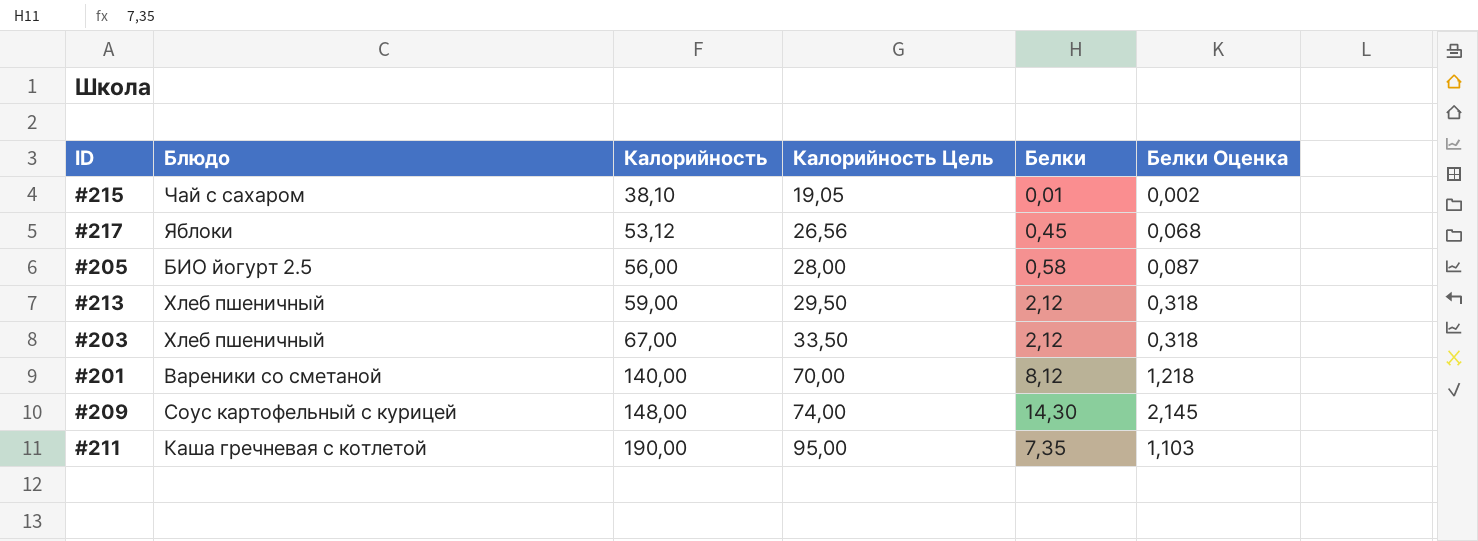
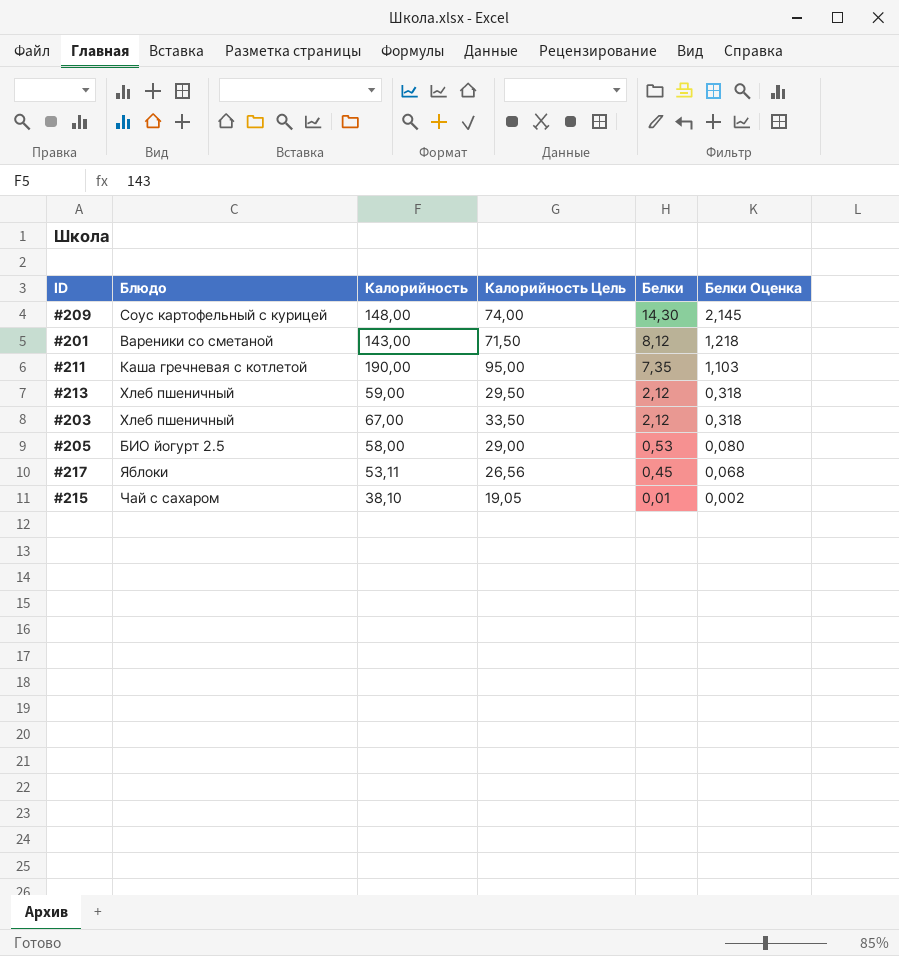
row order: Калорийность ascending -> Белки descending
#201 | Калорийность: 140,00 -> 143,00
#201 | Калорийность Цель: 70,00 -> 71,50
#205 | Калорийность: 56,00 -> 58,00
#205 | Калорийность Цель: 28,00 -> 29,00
#205 | Белки: 0,58 -> 0,53
#205 | Белки Оценка: 0,087 -> 0,080
#217 | Калорийность: 53,12 -> 53,11

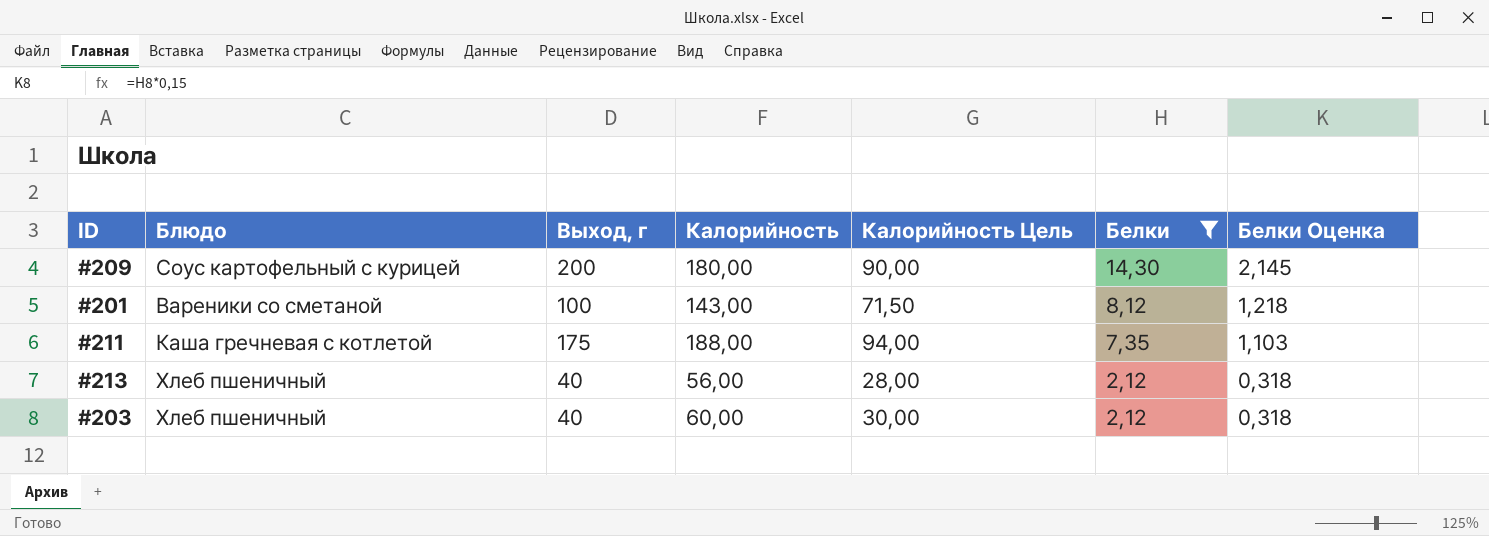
filter: none -> Белки >= 2,12
column Выход, г | position: none -> 3
#209 | Калорийность: 148,00 -> 180,00
#209 | Калорийность Цель: 74,00 -> 90,00
#211 | Калорийность: 190,00 -> 188,00
#211 | Калорийность Цель: 95,00 -> 94,00
#213 | Калорийность: 59,00 -> 56,00
#213 | Калорийность Цель: 29,50 -> 28,00
#203 | Калорийность: 67,00 -> 60,00
#203 | Калорийность Цель: 33,50 -> 30,00

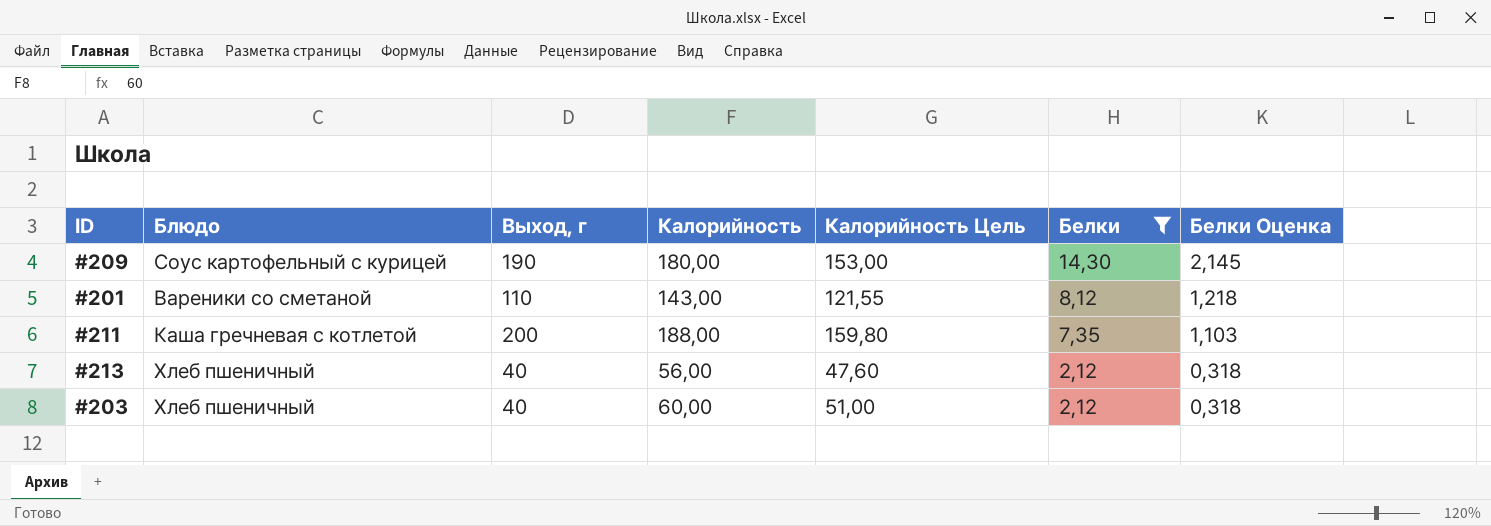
column Калорийность Цель | formula: [Калорийность] * 0,5 -> [Калорийность] * 0,85
#209 | Выход, г: 200 -> 190
#201 | Выход, г: 100 -> 110
#211 | Выход, г: 175 -> 200

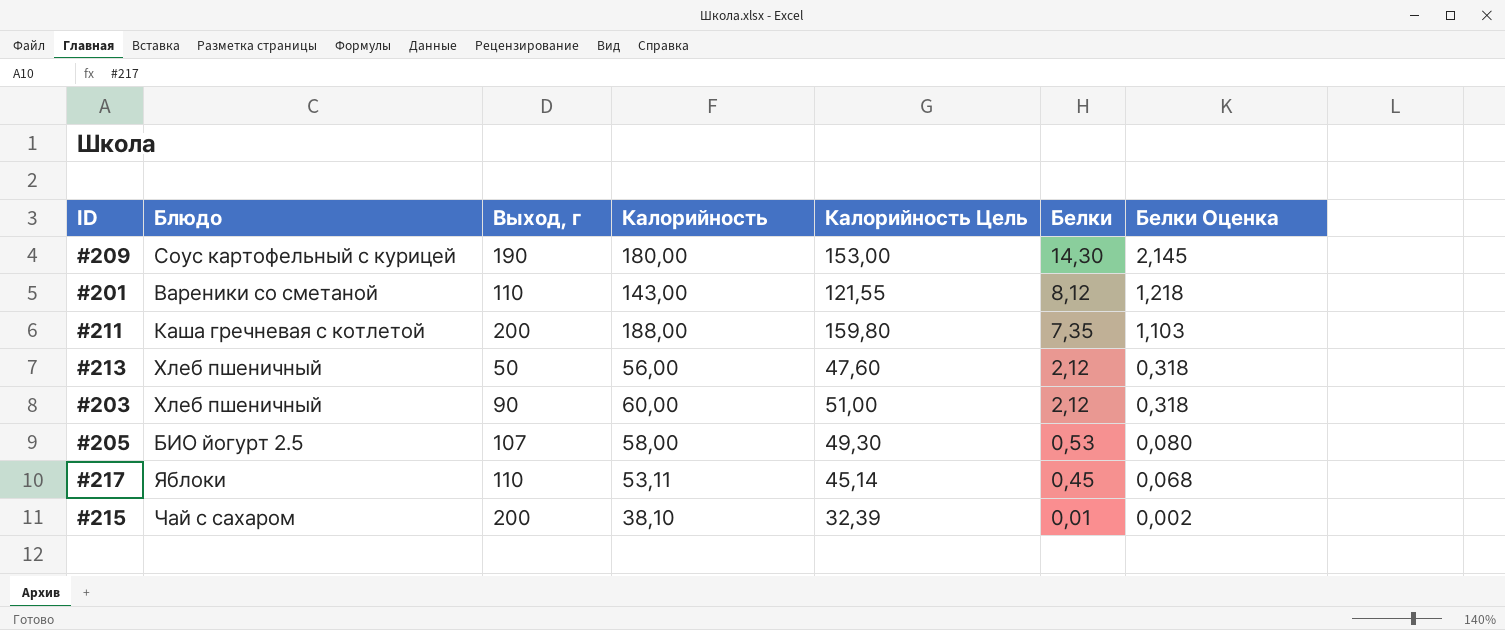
filter: Белки >= 2,12 -> none
#213 | Выход, г: 40 -> 50
#203 | Выход, г: 40 -> 90

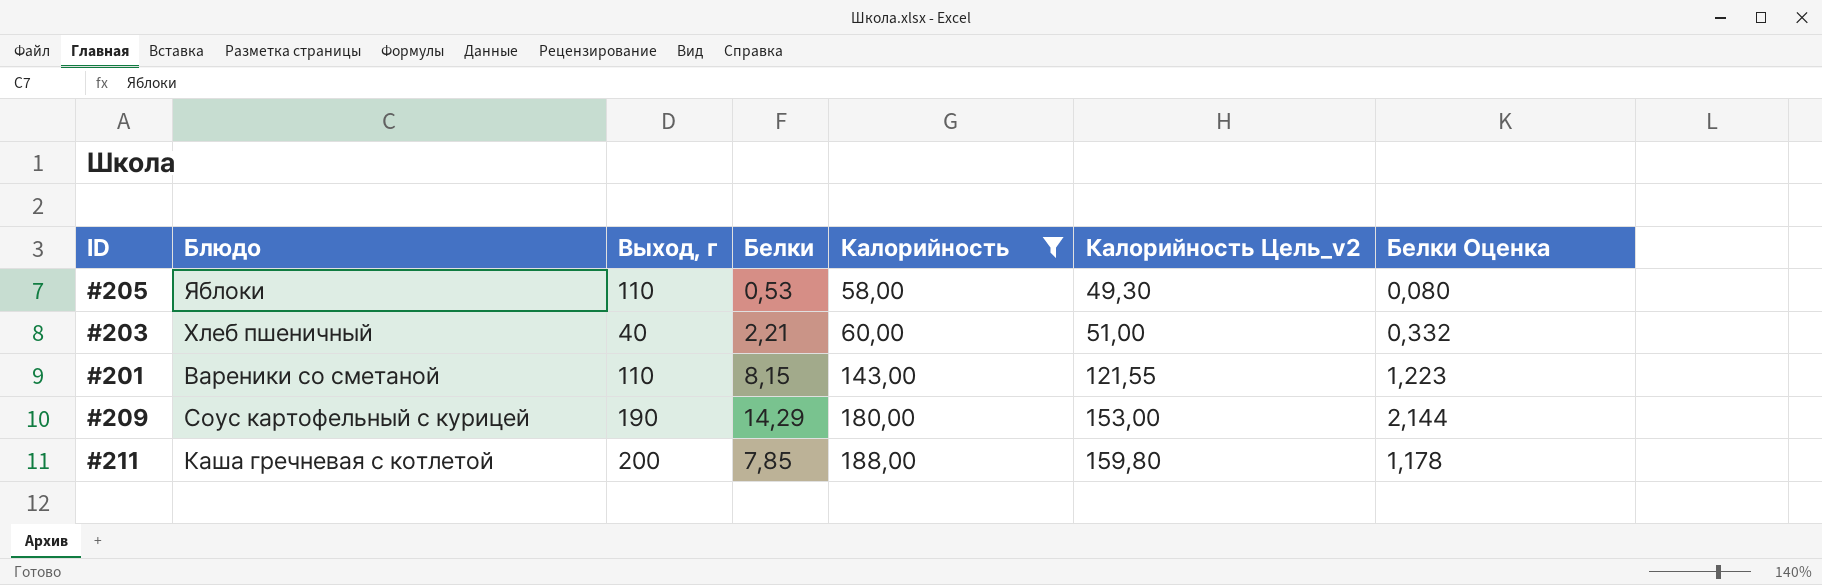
filter: none -> Калорийность >= 58,00
row order: Белки descending -> Калорийность ascending
column Белки | position: 6 -> 4
column name: Калорийность Цель -> Калорийность Цель_v2
#205 | Блюдо: БИО йогурт 2.5 -> Яблоки
#205 | Выход, г: 107 -> 110
#203 | Выход, г: 90 -> 40
#203 | Белки: 2,12 -> 2,21
#203 | Белки Оценка: 0,318 -> 0,332
#201 | Белки: 8,12 -> 8,15
#201 | Белки Оценка: 1,218 -> 1,223
#209 | Белки: 14,30 -> 14,29
#209 | Белки Оценка: 2,145 -> 2,144
#211 | Белки: 7,35 -> 7,85
#211 | Белки Оценка: 1,103 -> 1,178

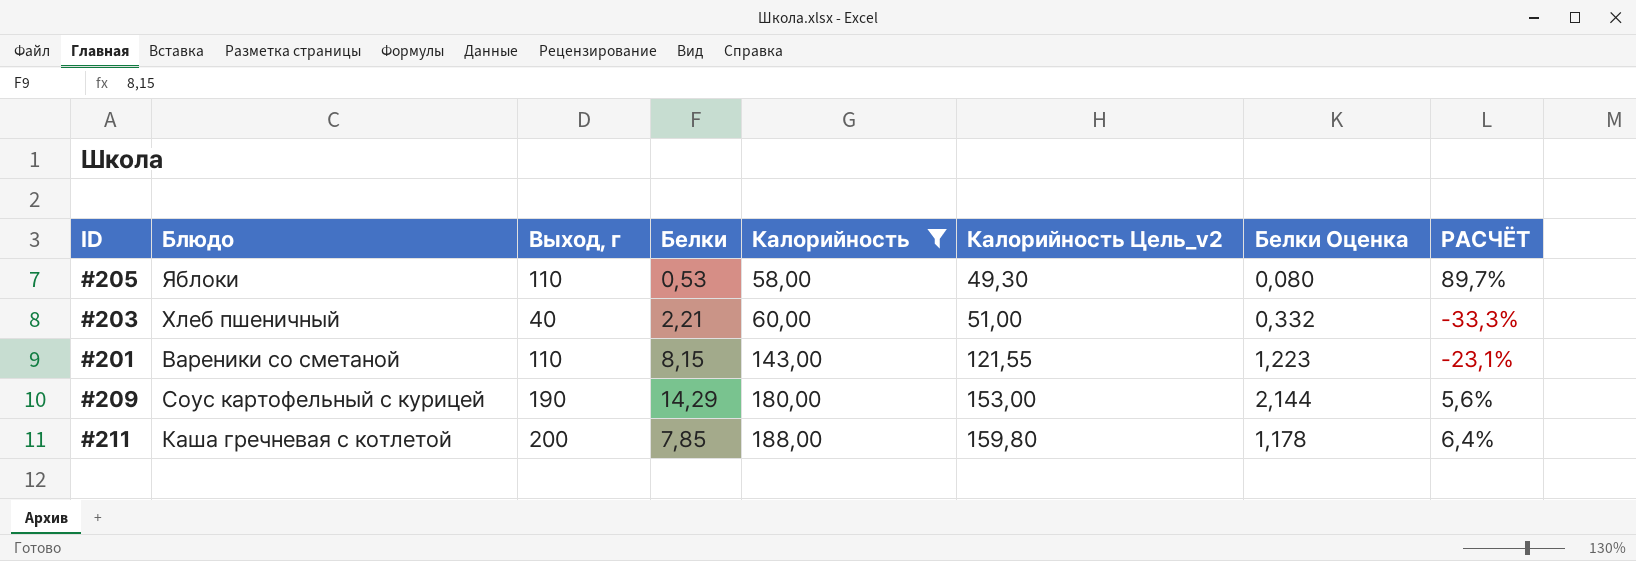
column РАСЧЁТ | formula: none -> ([Выход, г] - [Калорийность]) / [Калорийность]

